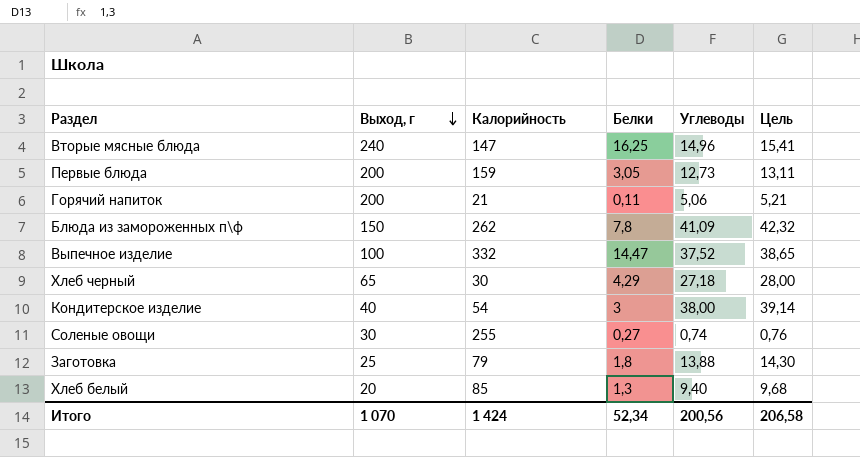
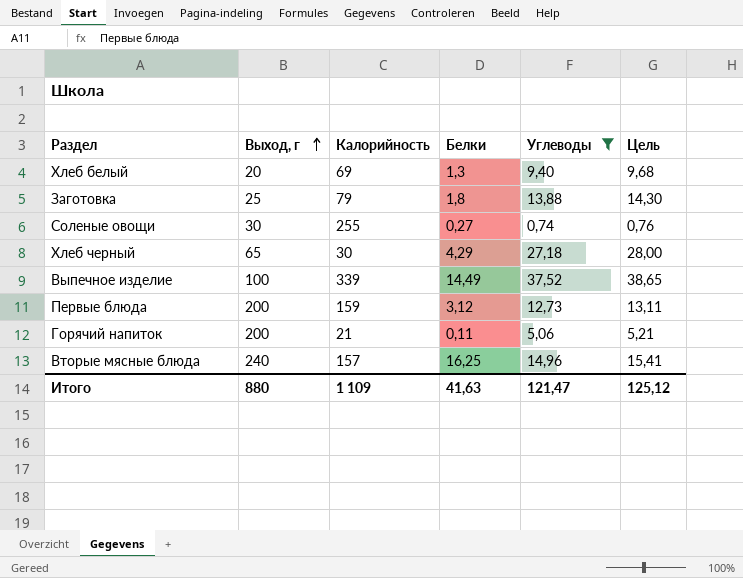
filter: none -> Углеводы <= 37,52
row order: Выход, г descending -> Выход, г ascending
Хлеб белый | Калорийность: 85 -> 69
Выпечное изделие | Калорийность: 332 -> 339
Выпечное изделие | Белки: 14,47 -> 14,49
Первые блюда | Белки: 3,05 -> 3,12
Вторые мясные блюда | Калорийность: 147 -> 157
Итого | Выход, г: 1 070 -> 880
Итого | Калорийность: 1 424 -> 1 109
Итого | Белки: 52,34 -> 41,63
Итого | Углеводы: 200,56 -> 121,47
Итого | Цель: 206,58 -> 125,12

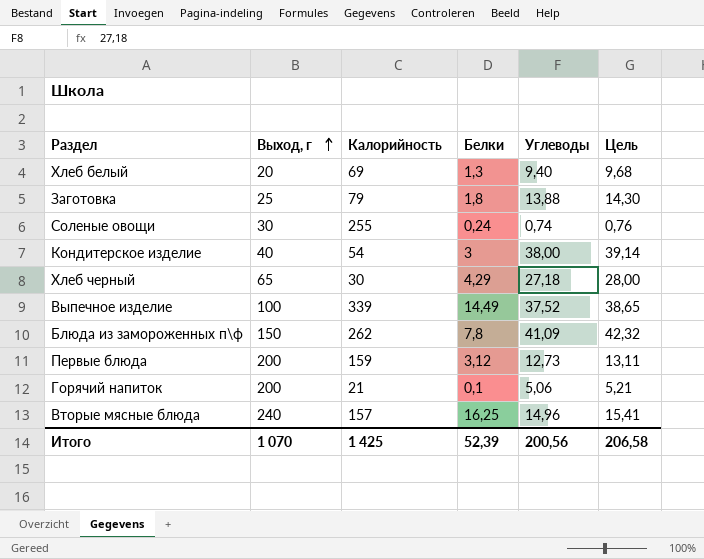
filter: Углеводы <= 37,52 -> none
Соленые овощи | Белки: 0,27 -> 0,24
Горячий напиток | Белки: 0,11 -> 0,1
Итого | Выход, г: 880 -> 1 070
Итого | Калорийность: 1 109 -> 1 425
Итого | Белки: 41,63 -> 52,39
Итого | Углеводы: 121,47 -> 200,56
Итого | Цель: 125,12 -> 206,58

